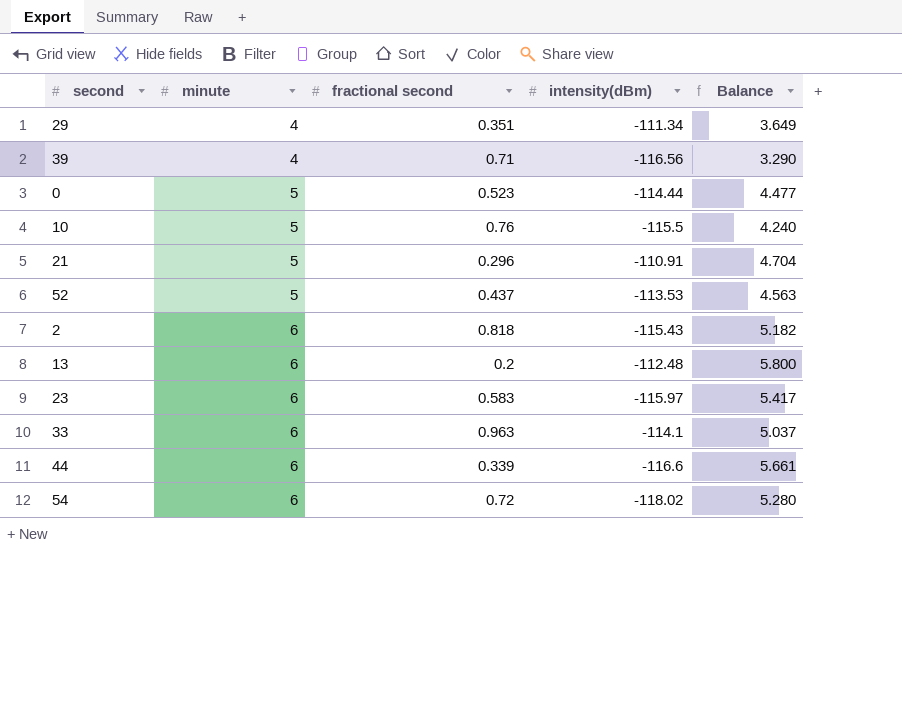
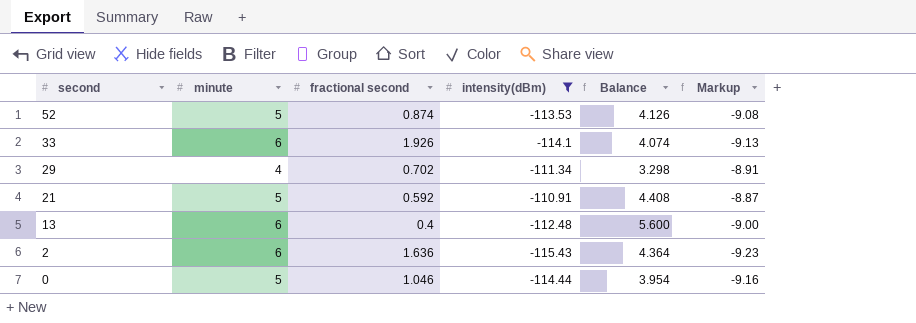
filter: none -> intensity(dBm) >= -115.43
row order: minute ascending -> second descending
column Markup | formula: none -> [intensity(dBm)] * 0.08
52 | fractional second: 0.437 -> 0.874
52 | Balance: 4.563 -> 4.126
33 | fractional second: 0.963 -> 1.926
33 | Balance: 5.037 -> 4.074
29 | fractional second: 0.351 -> 0.702
29 | Balance: 3.649 -> 3.298
21 | fractional second: 0.296 -> 0.592
21 | Balance: 4.704 -> 4.408
13 | fractional second: 0.2 -> 0.4
13 | Balance: 5.800 -> 5.600
2 | fractional second: 0.818 -> 1.636
2 | Balance: 5.182 -> 4.364
0 | fractional second: 0.523 -> 1.046
0 | Balance: 4.477 -> 3.954

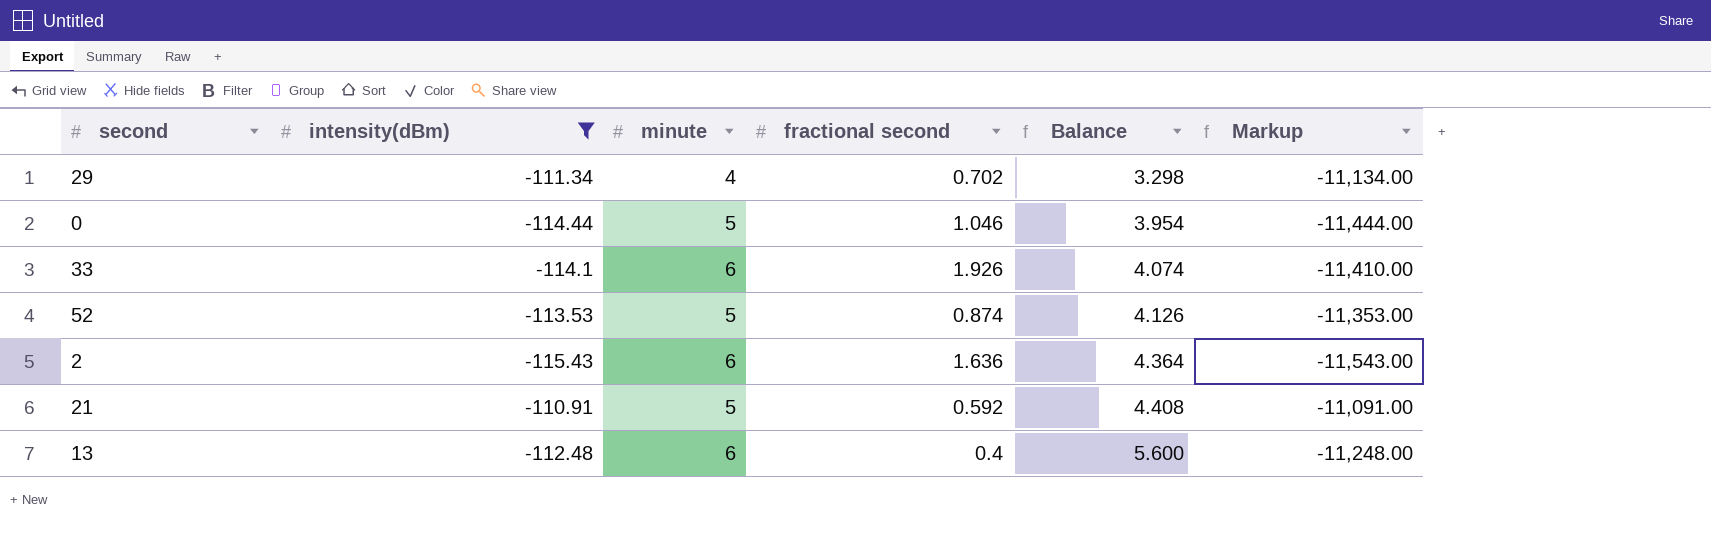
row order: second descending -> Balance ascending
column intensity(dBm) | position: 4 -> 2
column Markup | formula: [intensity(dBm)] * 0.08 -> [intensity(dBm)] * 100

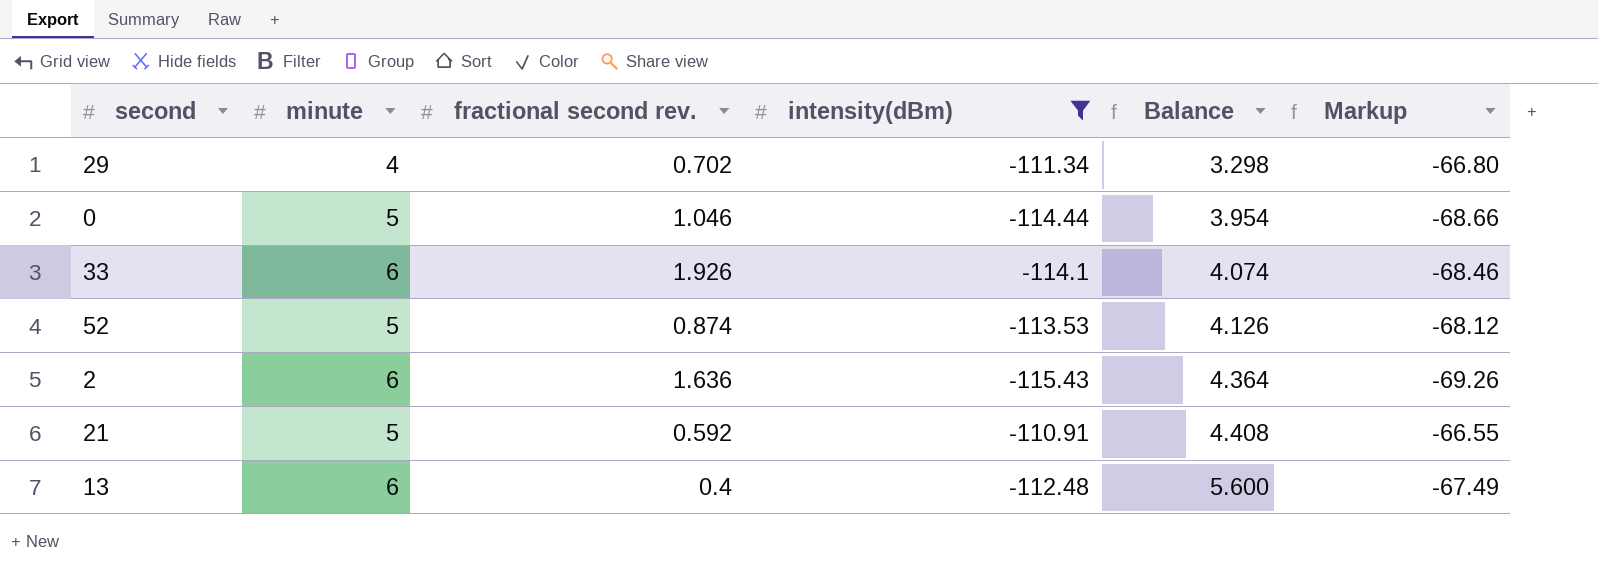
column name: fractional second -> fractional second rev.
column intensity(dBm) | position: 2 -> 4
column Markup | formula: [intensity(dBm)] * 100 -> [intensity(dBm)] * 0.6

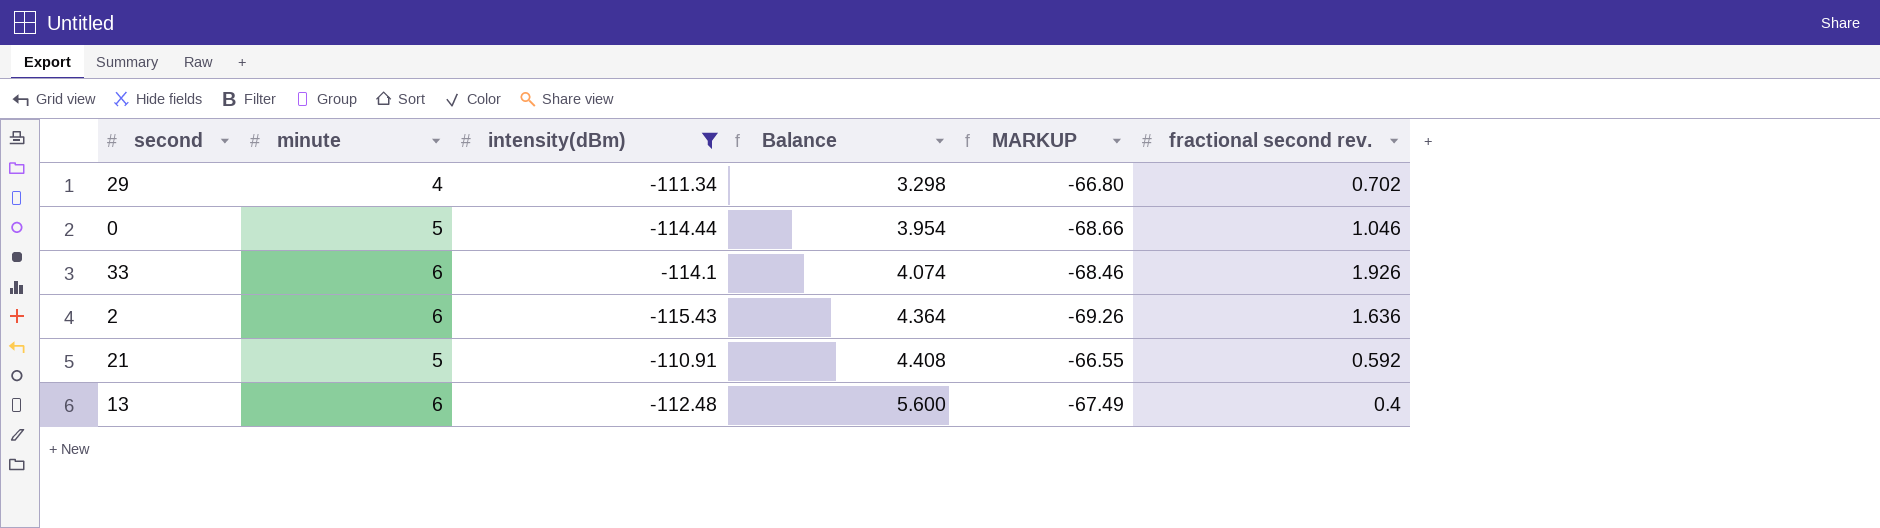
column name: Markup -> MARKUP
column fractional second rev. | position: 3 -> 6
row 52: 5 | 0.874 | -113.53 | 4.126 | -68.12 -> none

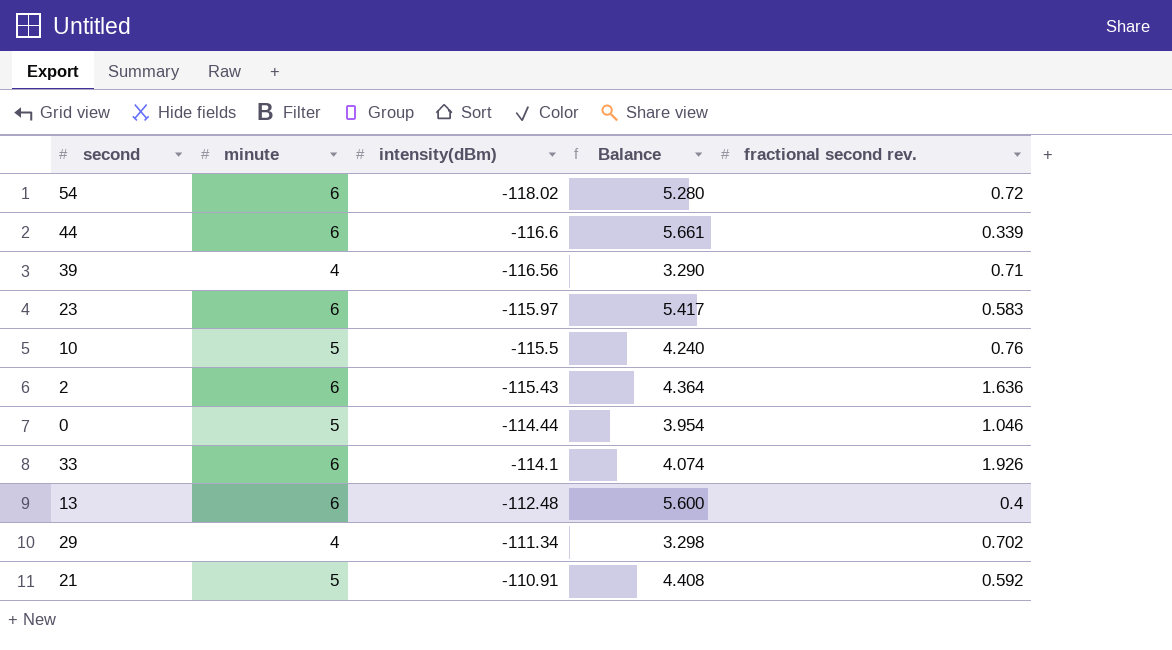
filter: intensity(dBm) >= -115.43 -> none
row order: Balance ascending -> intensity(dBm) ascending
column MARKUP | formula: [intensity(dBm)] * 0.6 -> none

